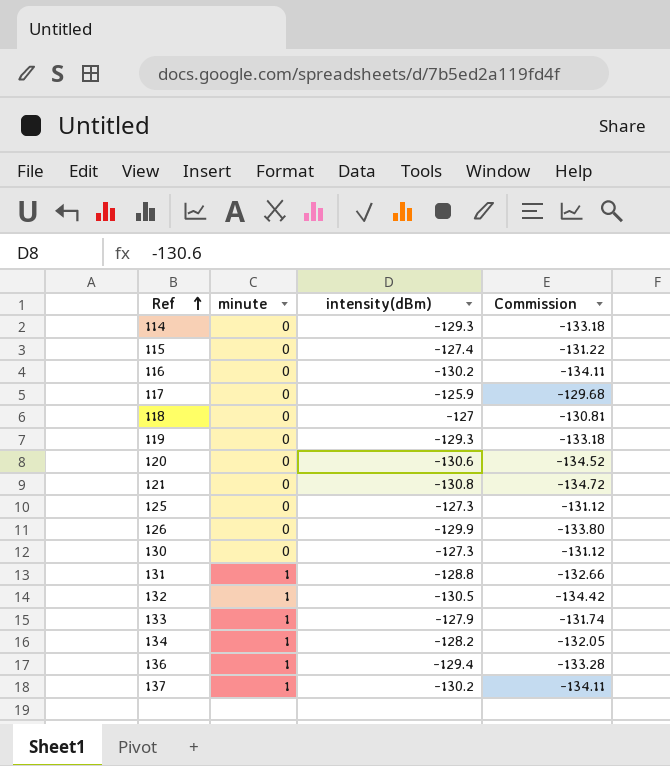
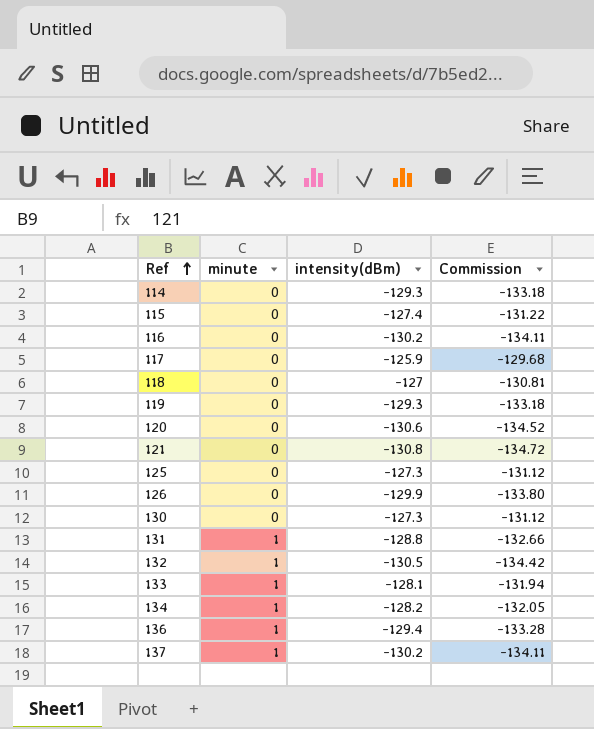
133 | intensity(dBm): -127.9 -> -128.1
133 | Commission: -131.74 -> -131.94

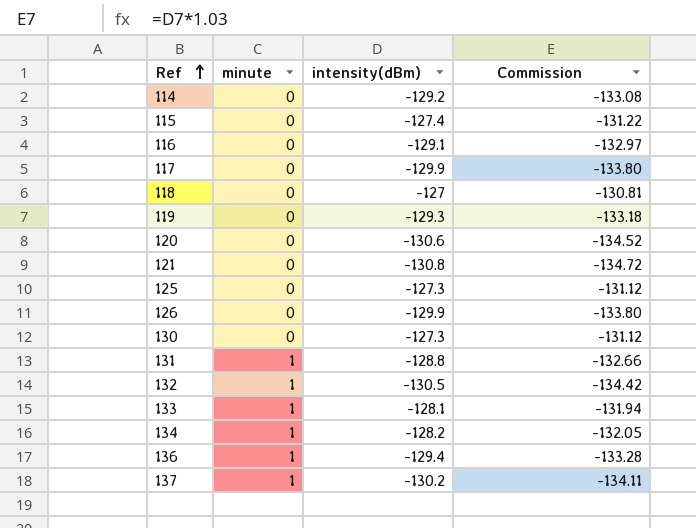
114 | intensity(dBm): -129.3 -> -129.2
114 | Commission: -133.18 -> -133.08
116 | intensity(dBm): -130.2 -> -129.1
116 | Commission: -134.11 -> -132.97
117 | intensity(dBm): -125.9 -> -129.9
117 | Commission: -129.68 -> -133.80

